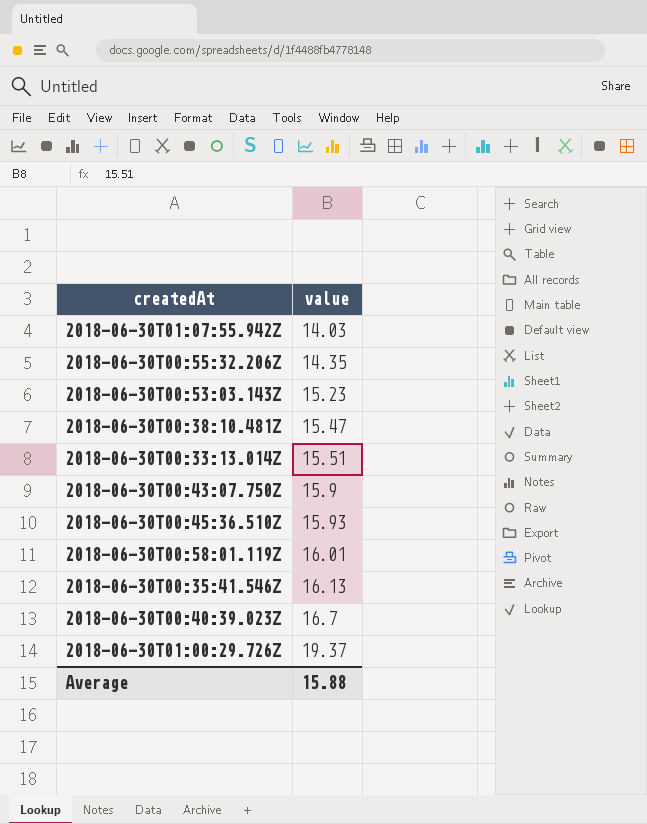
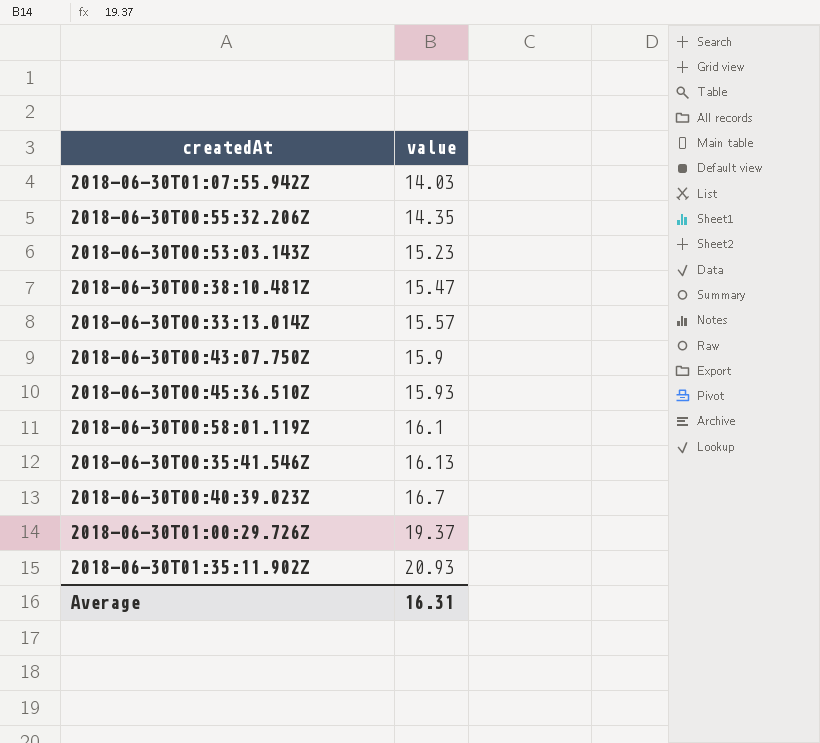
2018-06-30T00:33:13.014Z | value: 15.51 -> 15.57
2018-06-30T00:58:01.119Z | value: 16.01 -> 16.1
row 2018-06-30T01:35:11.902Z: none -> 20.93
Average | value: 15.88 -> 16.31

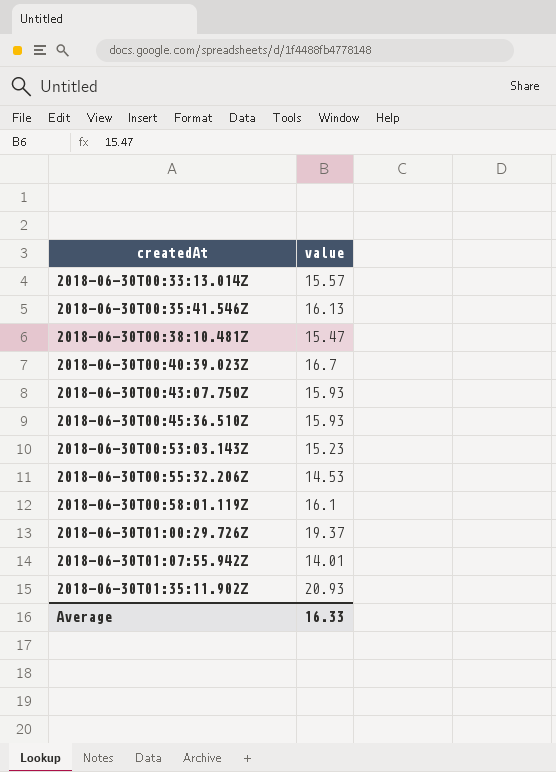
row order: value ascending -> createdAt ascending
2018-06-30T00:43:07.750Z | value: 15.9 -> 15.93
2018-06-30T00:55:32.206Z | value: 14.35 -> 14.53
2018-06-30T01:07:55.942Z | value: 14.03 -> 14.01
Average | value: 16.31 -> 16.33

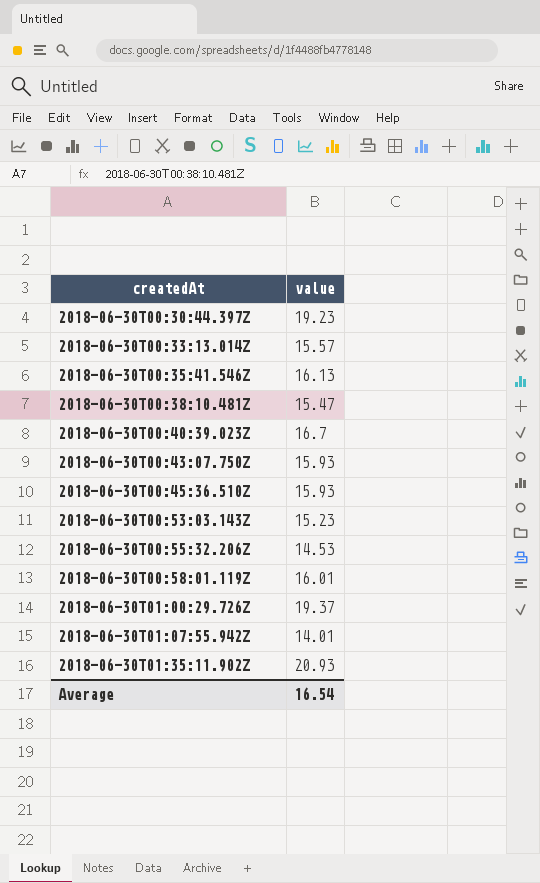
row 2018-06-30T00:30:44.397Z: none -> 19.23
2018-06-30T00:58:01.119Z | value: 16.1 -> 16.01
Average | value: 16.33 -> 16.54

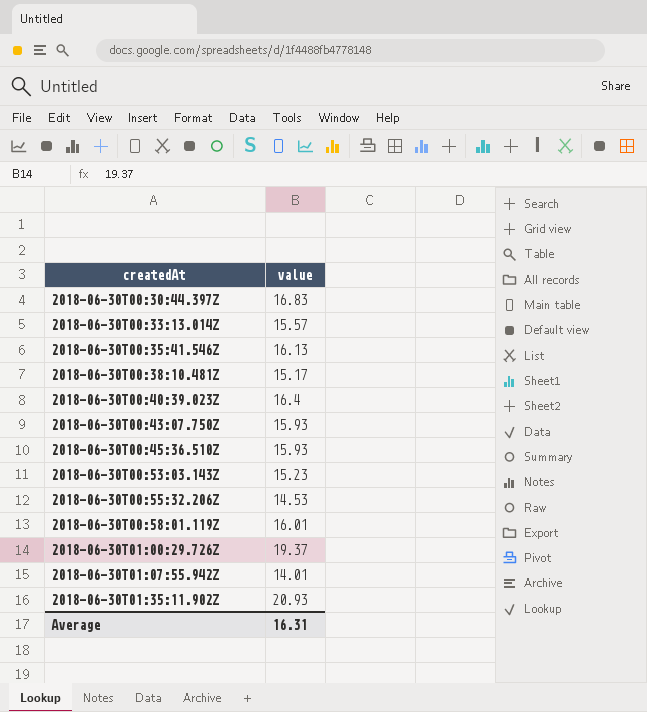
2018-06-30T00:30:44.397Z | value: 19.23 -> 16.83
2018-06-30T00:38:10.481Z | value: 15.47 -> 15.17
2018-06-30T00:40:39.023Z | value: 16.7 -> 16.4
Average | value: 16.54 -> 16.31

